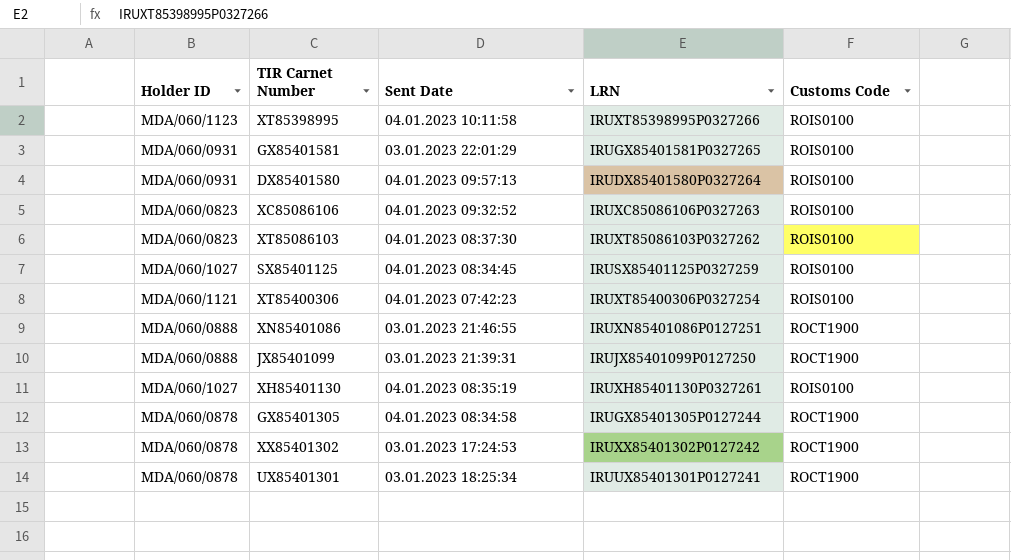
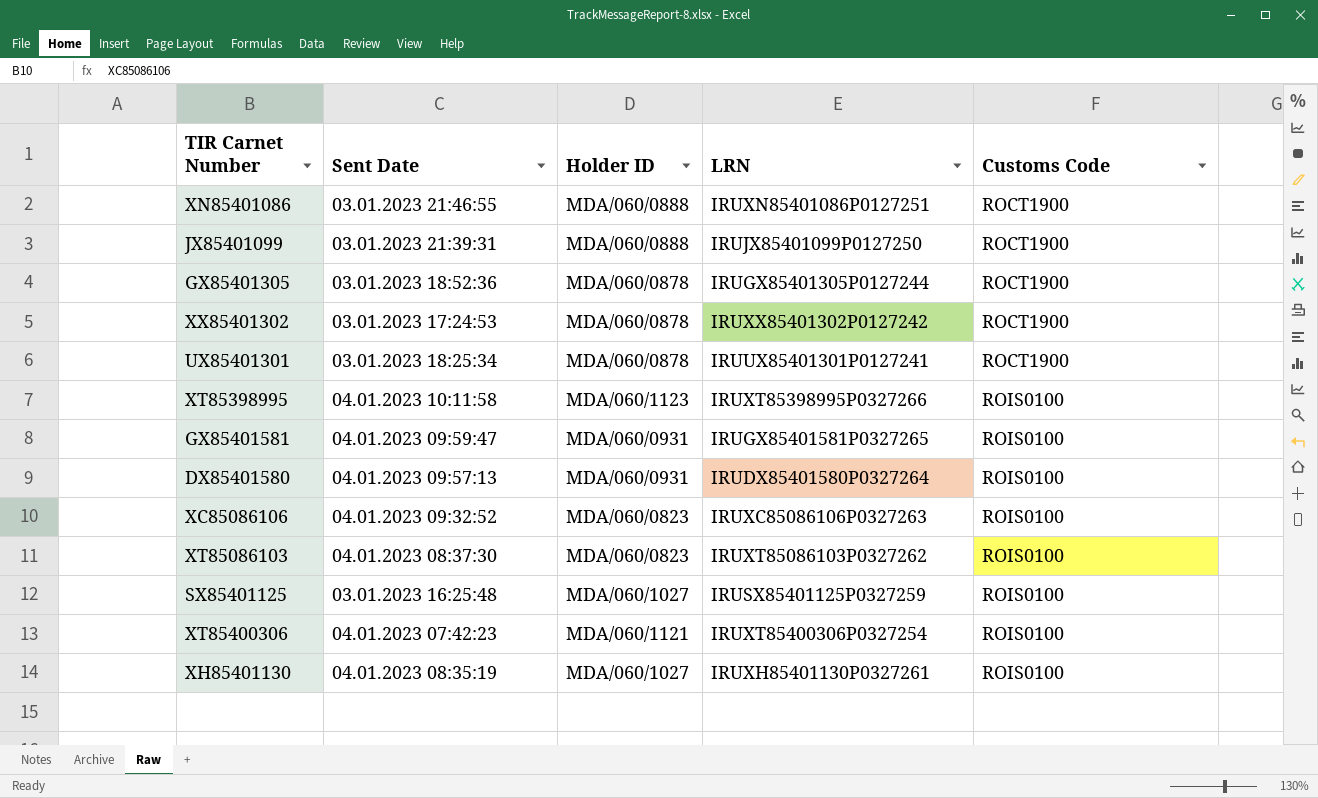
row order: none -> Customs Code ascending
column Holder ID | position: 1 -> 3
GX85401305 | Sent Date: 04.01.2023 08:34:58 -> 03.01.2023 18:52:36
GX85401581 | Sent Date: 03.01.2023 22:01:29 -> 04.01.2023 09:59:47
SX85401125 | Sent Date: 04.01.2023 08:34:45 -> 03.01.2023 16:25:48

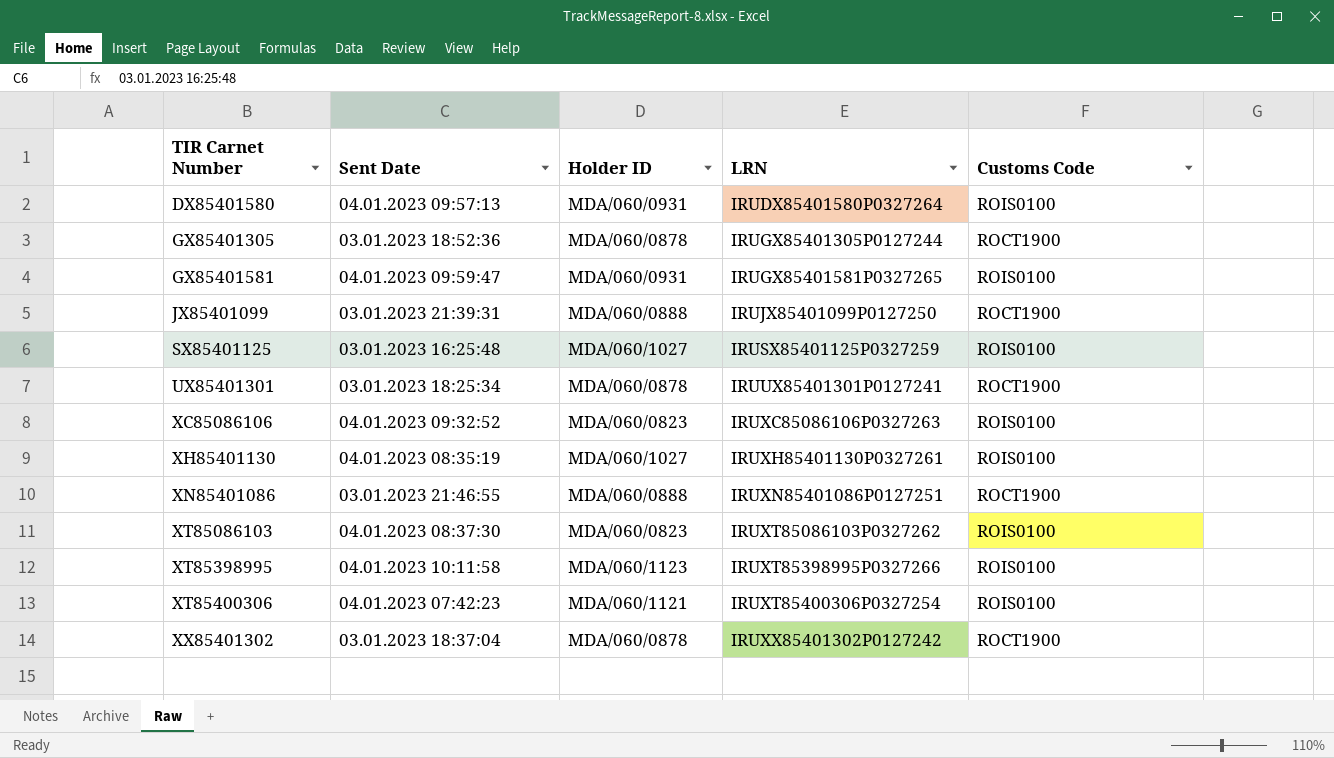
row order: Customs Code ascending -> TIR Carnet Number ascending
XX85401302 | Sent Date: 03.01.2023 17:24:53 -> 03.01.2023 18:37:04

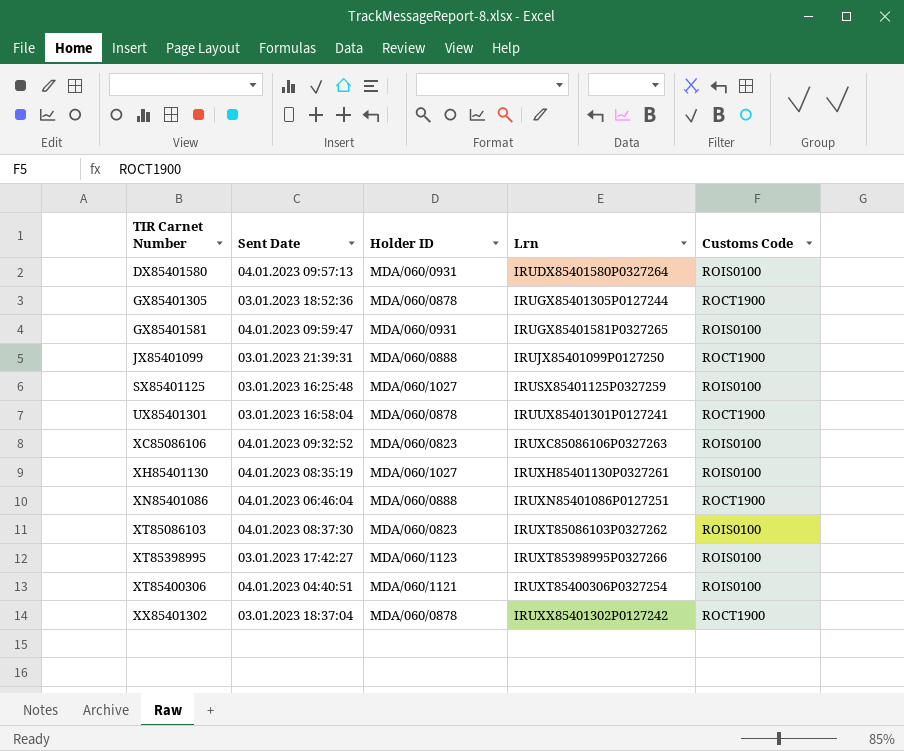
column name: LRN -> Lrn
UX85401301 | Sent Date: 03.01.2023 18:25:34 -> 03.01.2023 16:58:04
XN85401086 | Sent Date: 03.01.2023 21:46:55 -> 04.01.2023 06:46:04
XT85398995 | Sent Date: 04.01.2023 10:11:58 -> 03.01.2023 17:42:27
XT85400306 | Sent Date: 04.01.2023 07:42:23 -> 04.01.2023 04:40:51

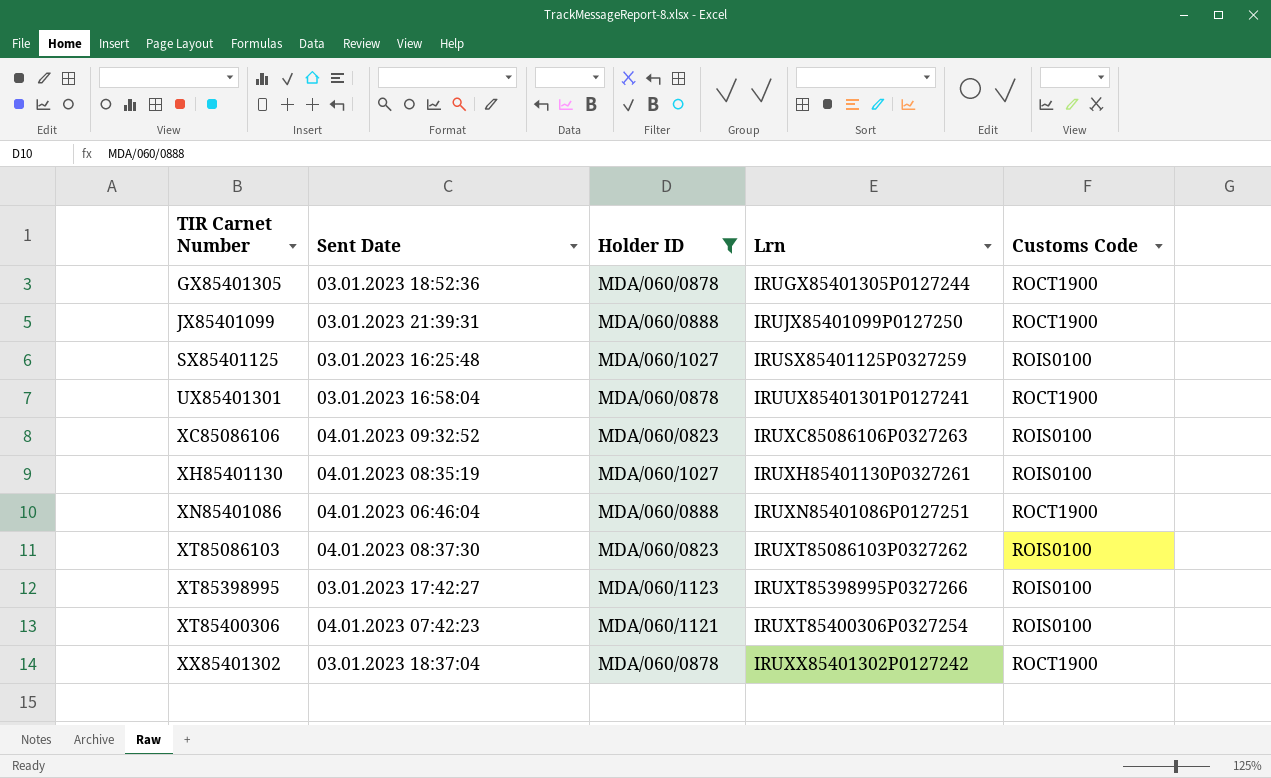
filter: none -> Holder ID != MDA/060/0931
XT85400306 | Sent Date: 04.01.2023 04:40:51 -> 04.01.2023 07:42:23

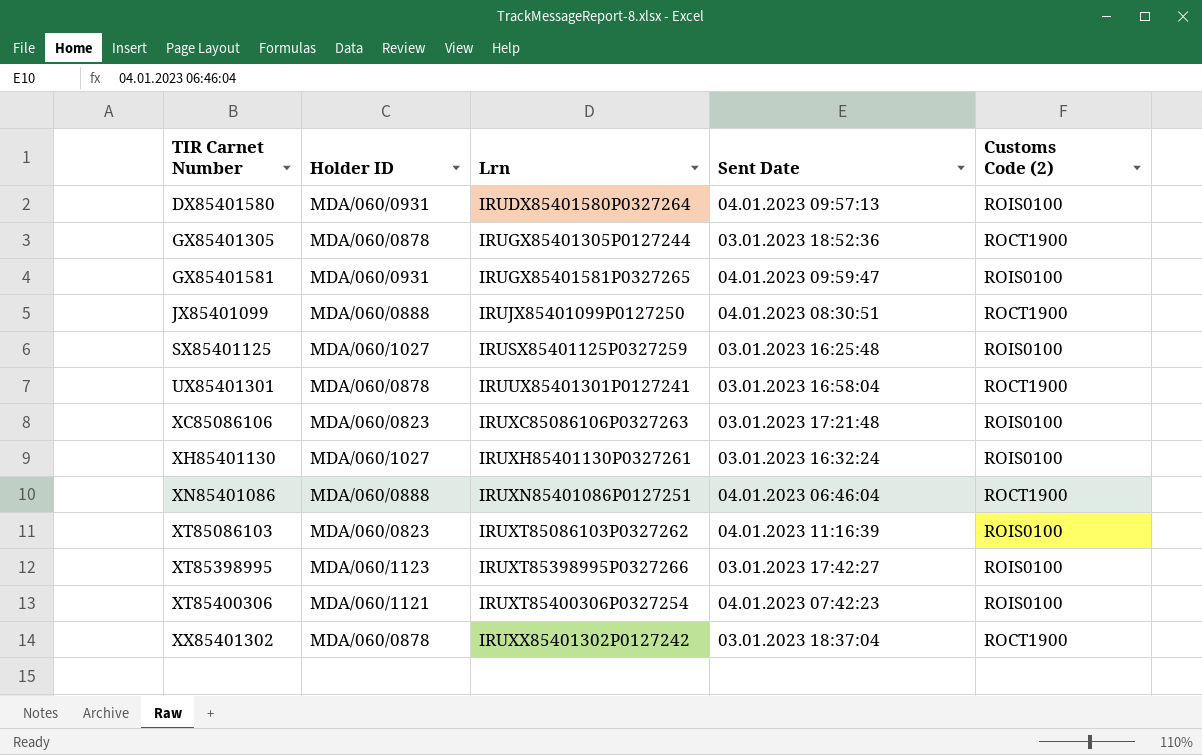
filter: Holder ID != MDA/060/0931 -> none
column Sent Date | position: 2 -> 4
column name: Customs Code -> Customs Code (2)
JX85401099 | Sent Date: 03.01.2023 21:39:31 -> 04.01.2023 08:30:51
XC85086106 | Sent Date: 04.01.2023 09:32:52 -> 03.01.2023 17:21:48
XH85401130 | Sent Date: 04.01.2023 08:35:19 -> 03.01.2023 16:32:24
XT85086103 | Sent Date: 04.01.2023 08:37:30 -> 04.01.2023 11:16:39

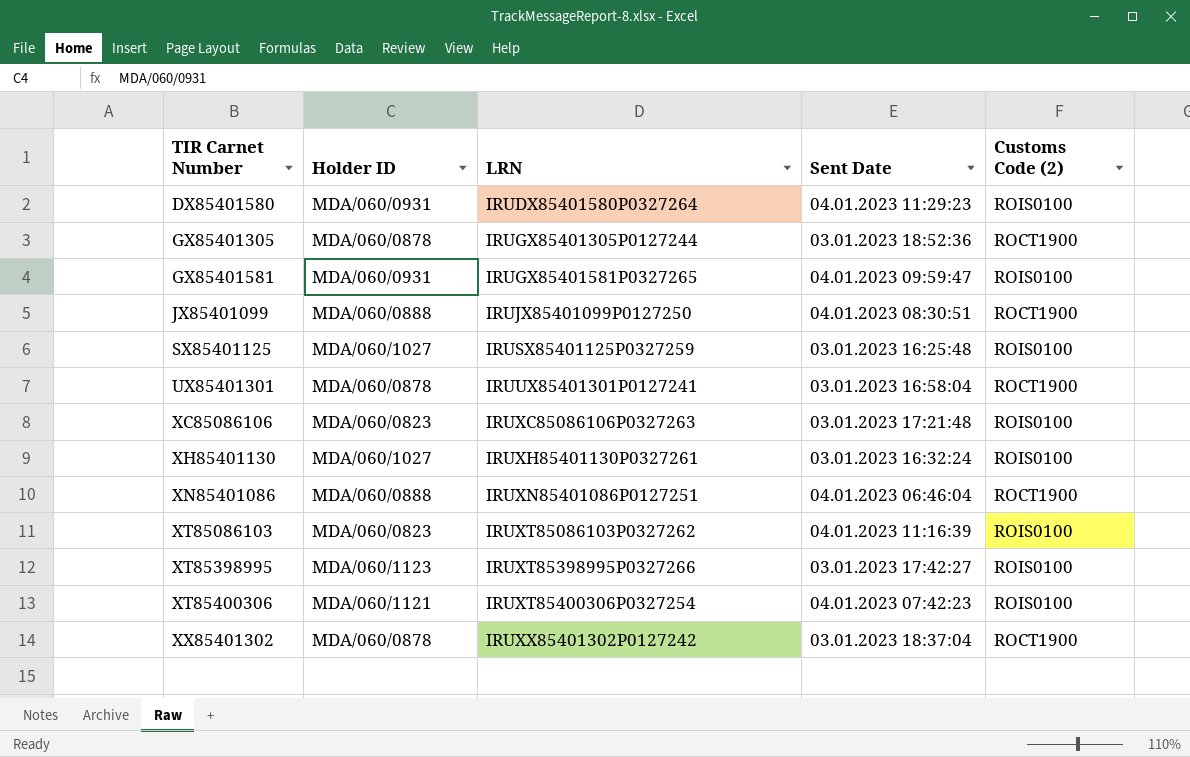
column name: Lrn -> LRN
DX85401580 | Sent Date: 04.01.2023 09:57:13 -> 04.01.2023 11:29:23

